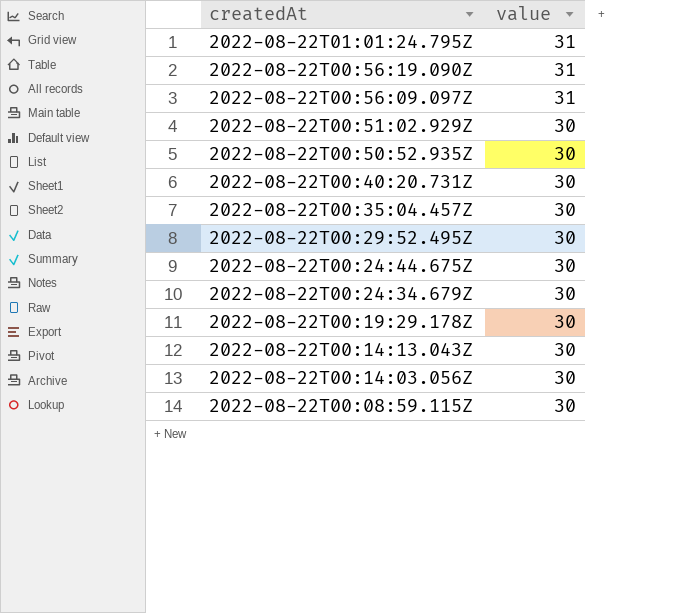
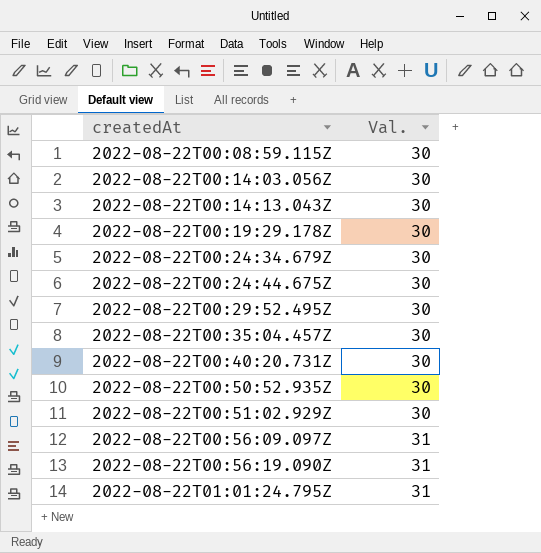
row order: createdAt descending -> createdAt ascending
column name: value -> Val.

